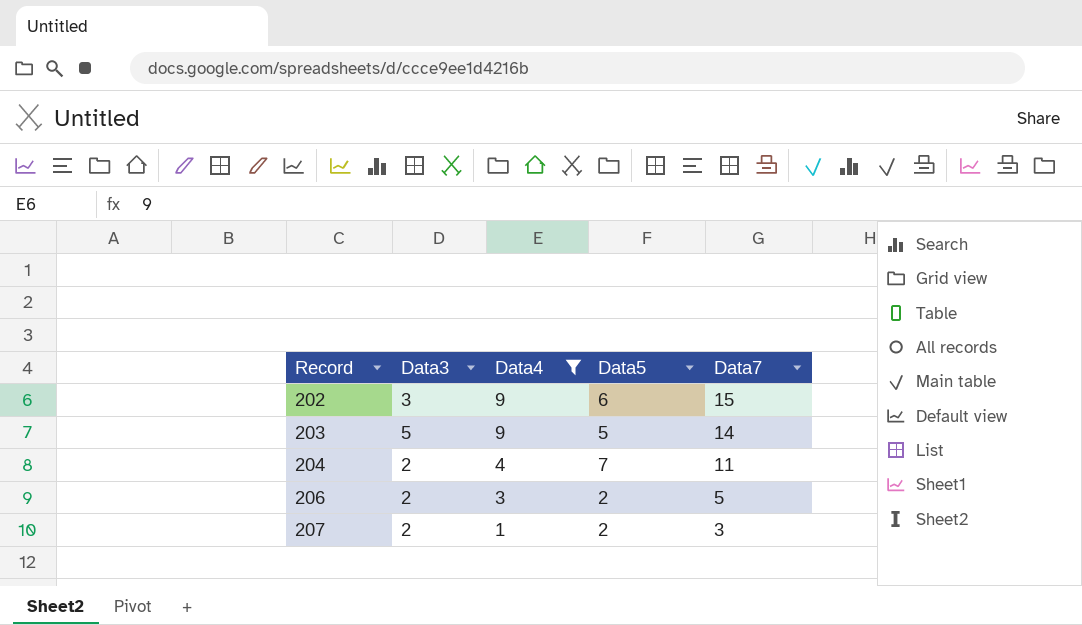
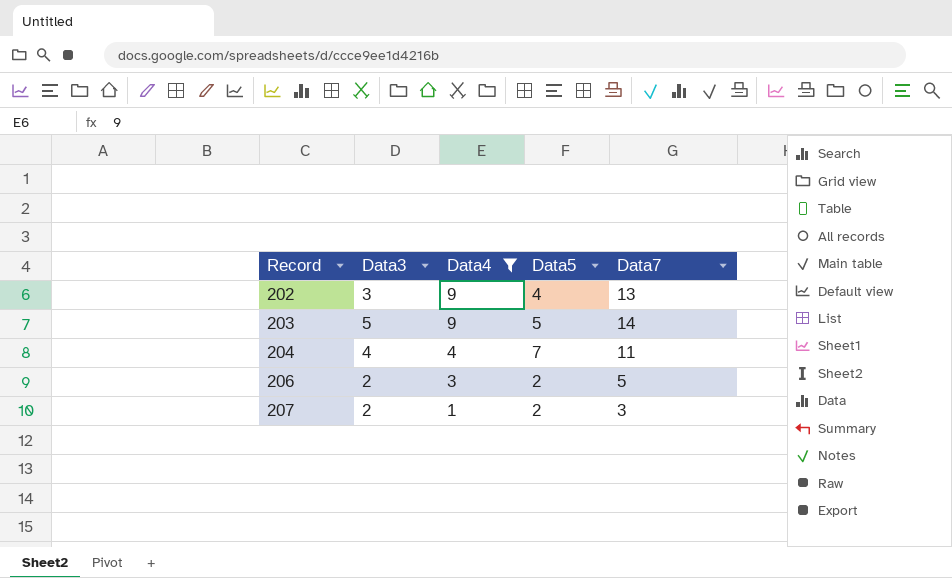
202 | Data5: 6 -> 4
202 | Data7: 15 -> 13
204 | Data3: 2 -> 4

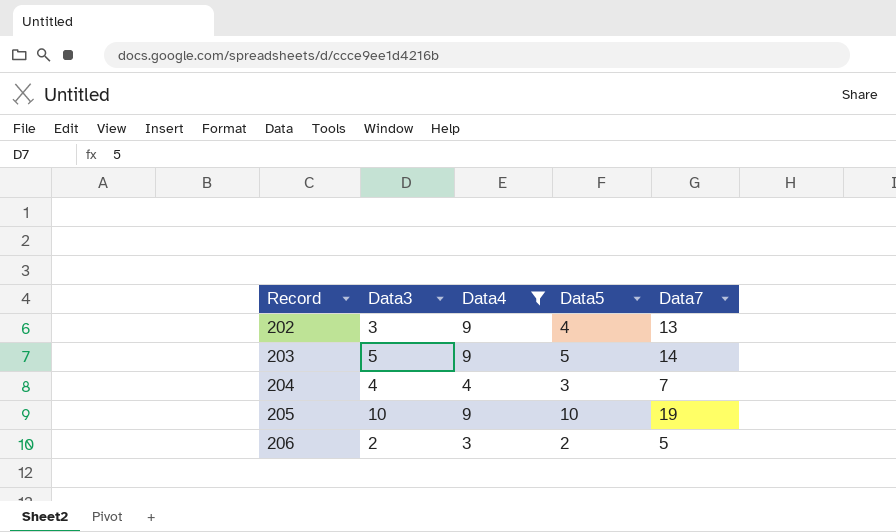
row 207: 2 | 1 | 2 | 3 -> none
204 | Data5: 7 -> 3
204 | Data7: 11 -> 7
row 205: none -> 10 | 9 | 10 | 19

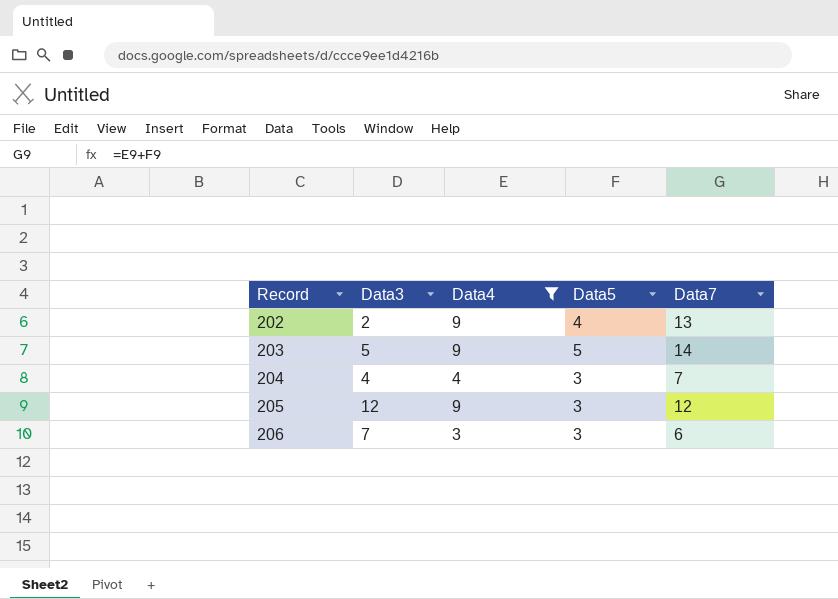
202 | Data3: 3 -> 2
205 | Data3: 10 -> 12
205 | Data5: 10 -> 3
205 | Data7: 19 -> 12
206 | Data3: 2 -> 7
206 | Data5: 2 -> 3
206 | Data7: 5 -> 6

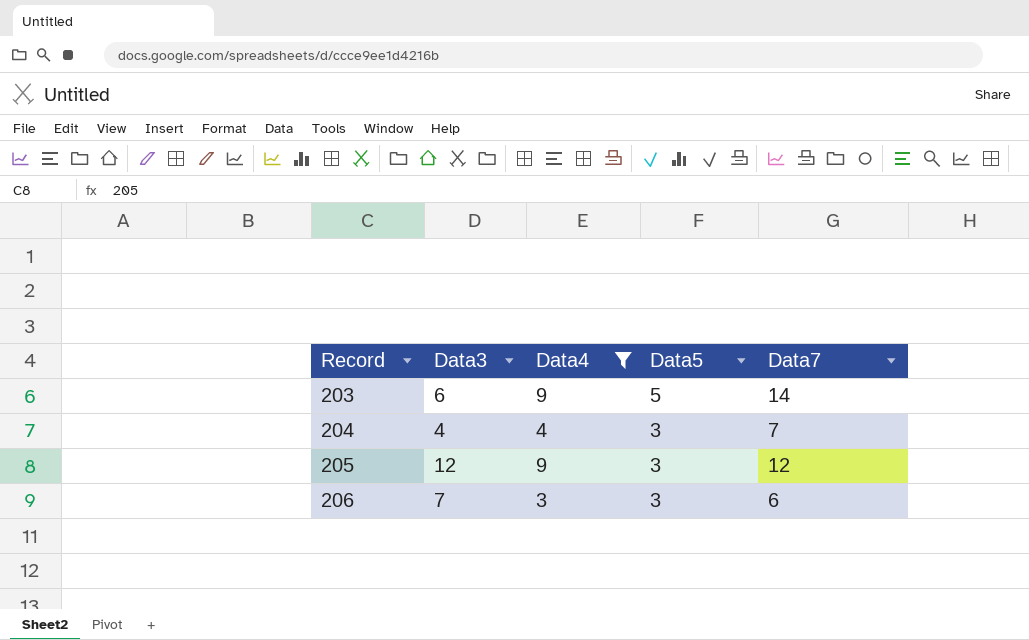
row 202: 2 | 9 | 4 | 13 -> none
203 | Data3: 5 -> 6

